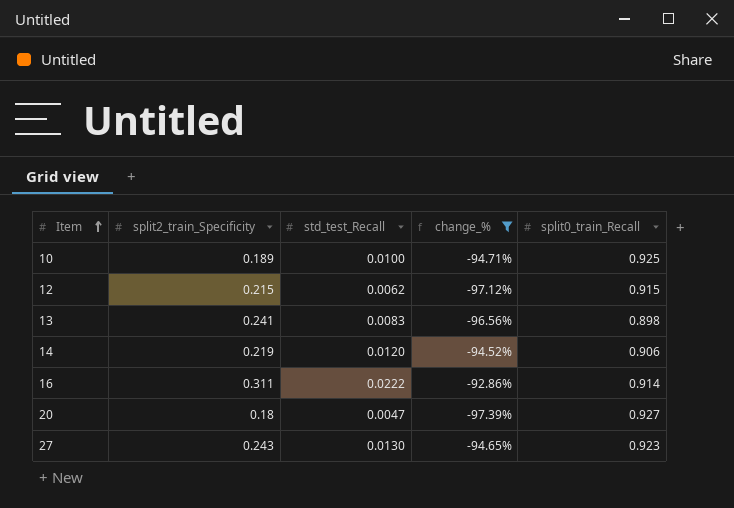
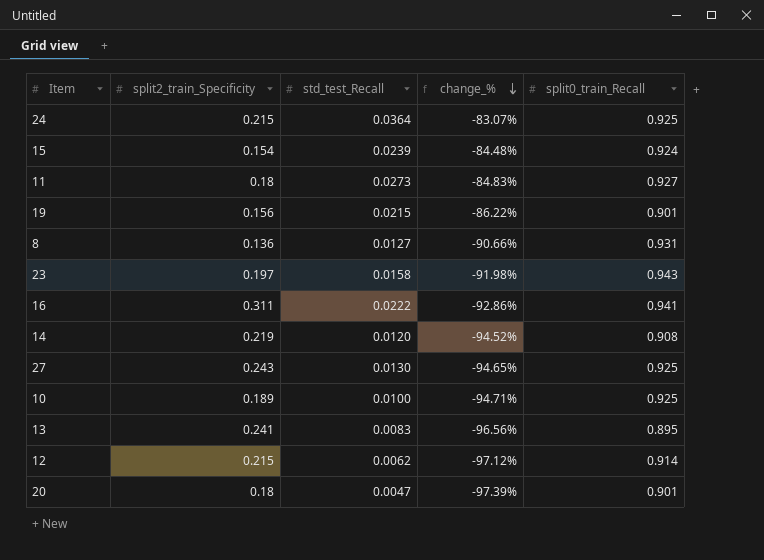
filter: change_% <= -92.86% -> none
row order: Item ascending -> change_% descending
16 | split0_train_Recall: 0.914 -> 0.941
14 | split0_train_Recall: 0.906 -> 0.908
27 | split0_train_Recall: 0.923 -> 0.925
13 | split0_train_Recall: 0.898 -> 0.895
12 | split0_train_Recall: 0.915 -> 0.914
20 | split0_train_Recall: 0.927 -> 0.901

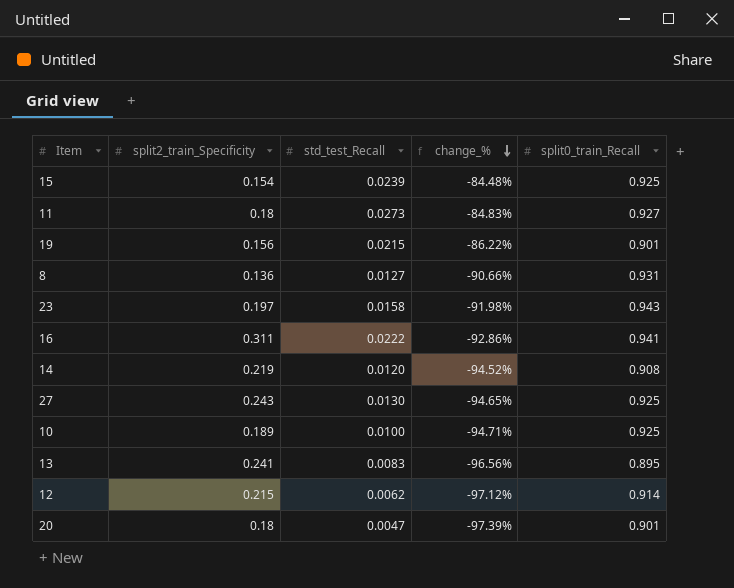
row 24: 0.215 | 0.0364 | -83.07% | 0.925 -> none
15 | split0_train_Recall: 0.924 -> 0.925

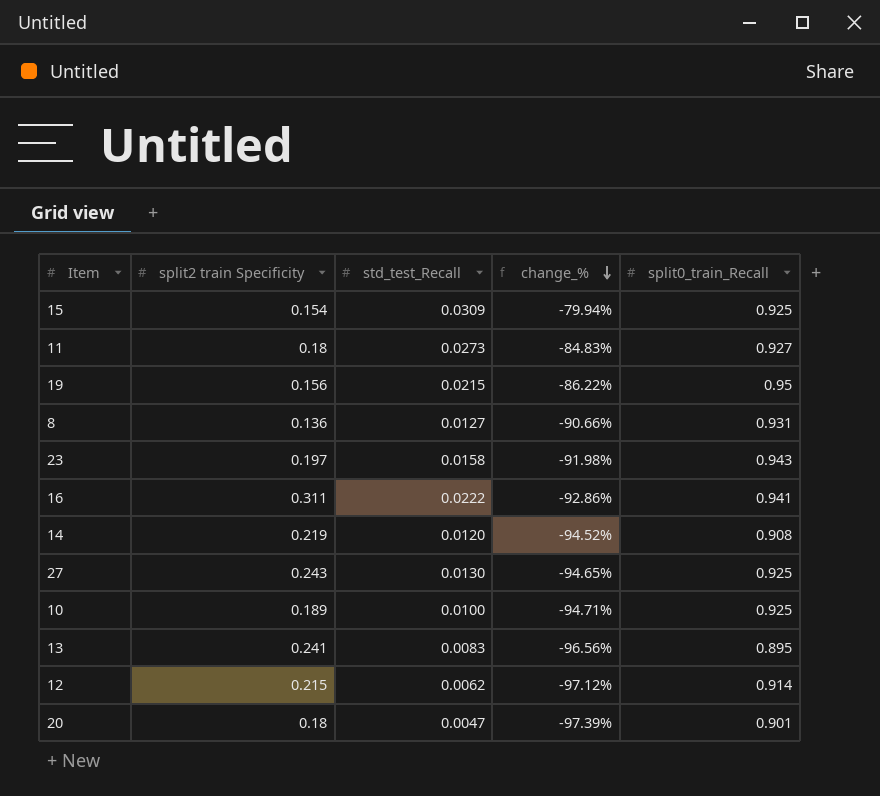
column name: split2_train_Specificity -> split2 train Specificity
15 | std_test_Recall: 0.0239 -> 0.0309
15 | change_%: -84.48% -> -79.94%
19 | split0_train_Recall: 0.901 -> 0.95

